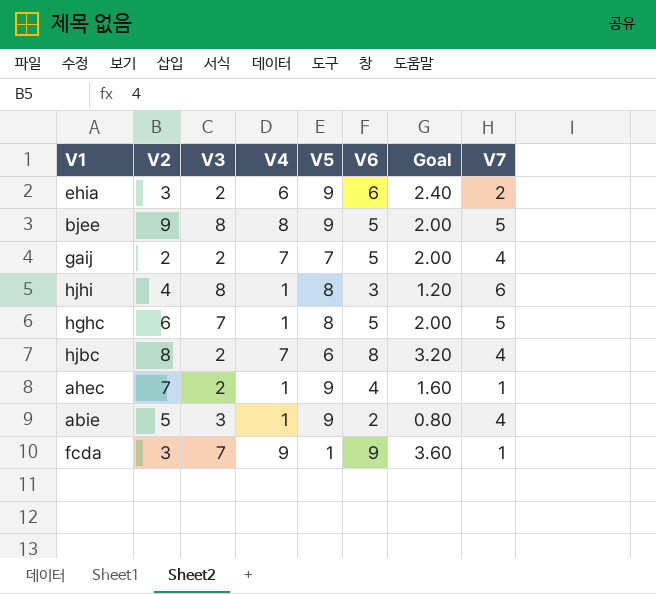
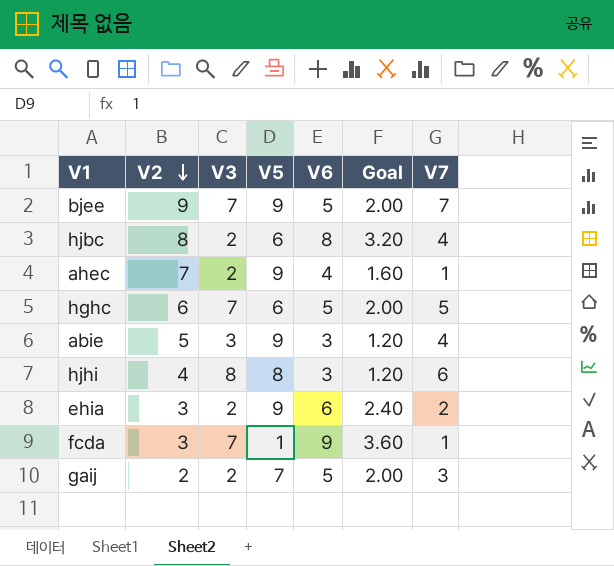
row order: none -> V2 descending
column V4 | position: 4 -> none
bjee | V3: 8 -> 7
bjee | V7: 5 -> 7
hghc | V5: 8 -> 6
abie | V6: 2 -> 3
abie | Goal: 0.80 -> 1.20
gaij | V7: 4 -> 3

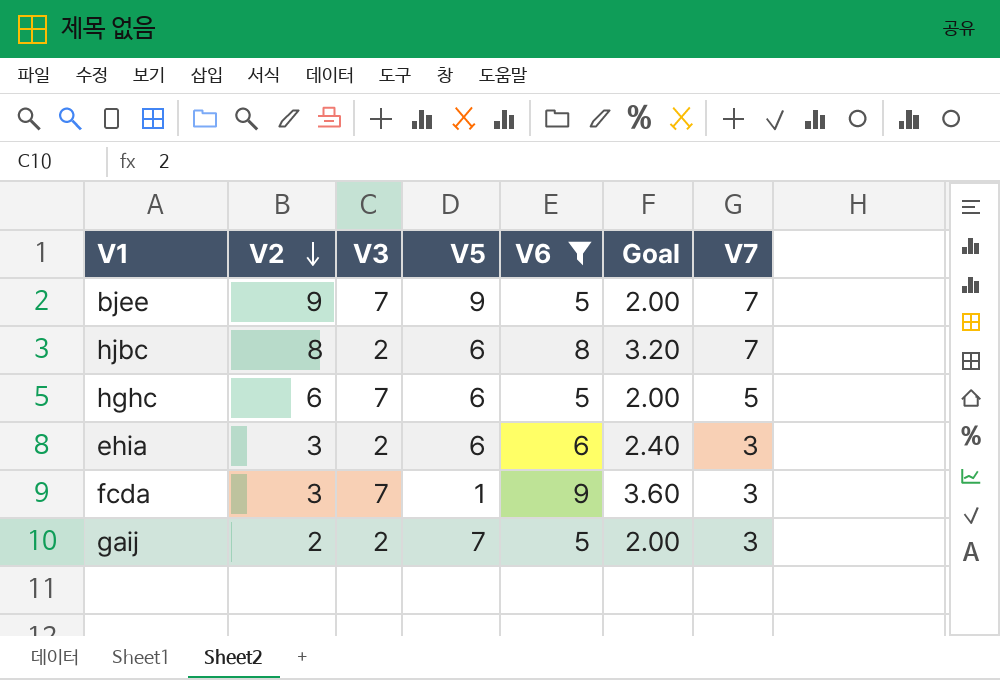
filter: none -> V6 >= 5
hjbc | V7: 4 -> 7
ehia | V5: 9 -> 6
ehia | V7: 2 -> 3
fcda | V7: 1 -> 3

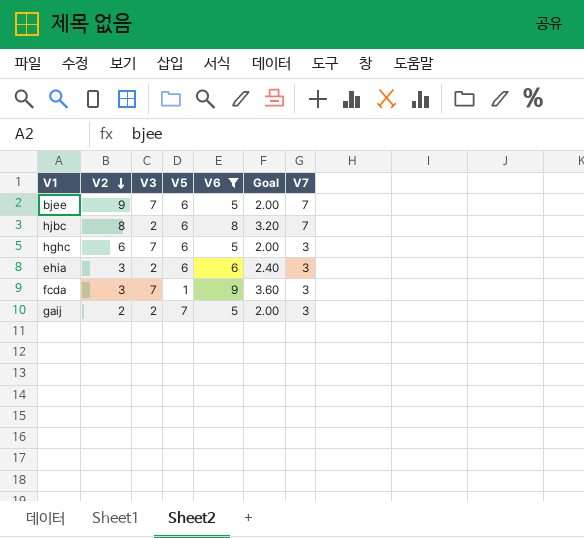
bjee | V5: 9 -> 6
hghc | V7: 5 -> 3

